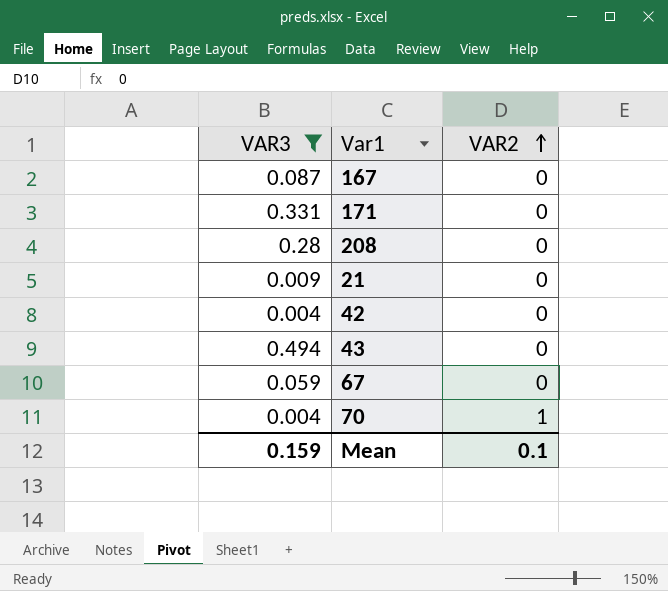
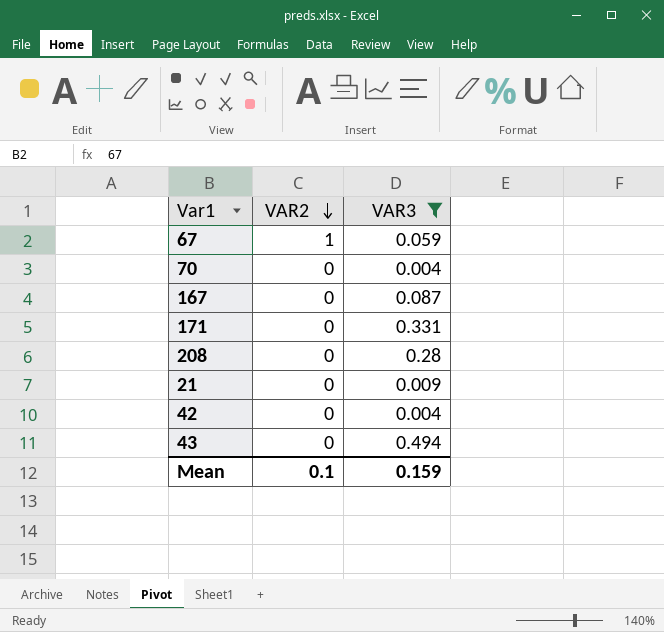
row order: VAR2 ascending -> VAR2 descending
column VAR3 | position: 1 -> 3
67 | VAR2: 0 -> 1
70 | VAR2: 1 -> 0

